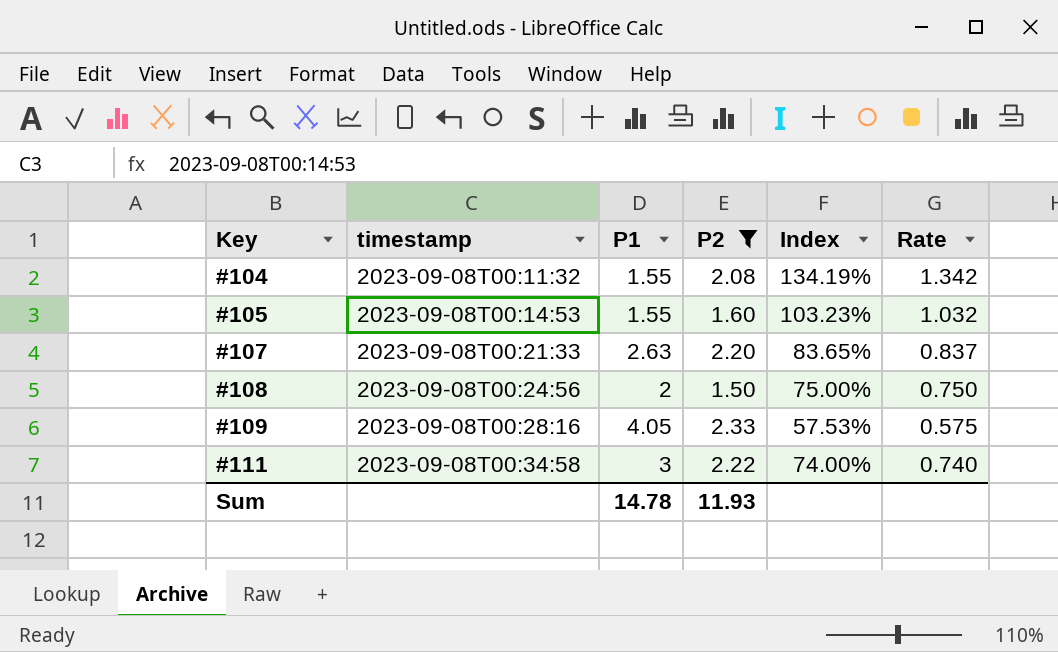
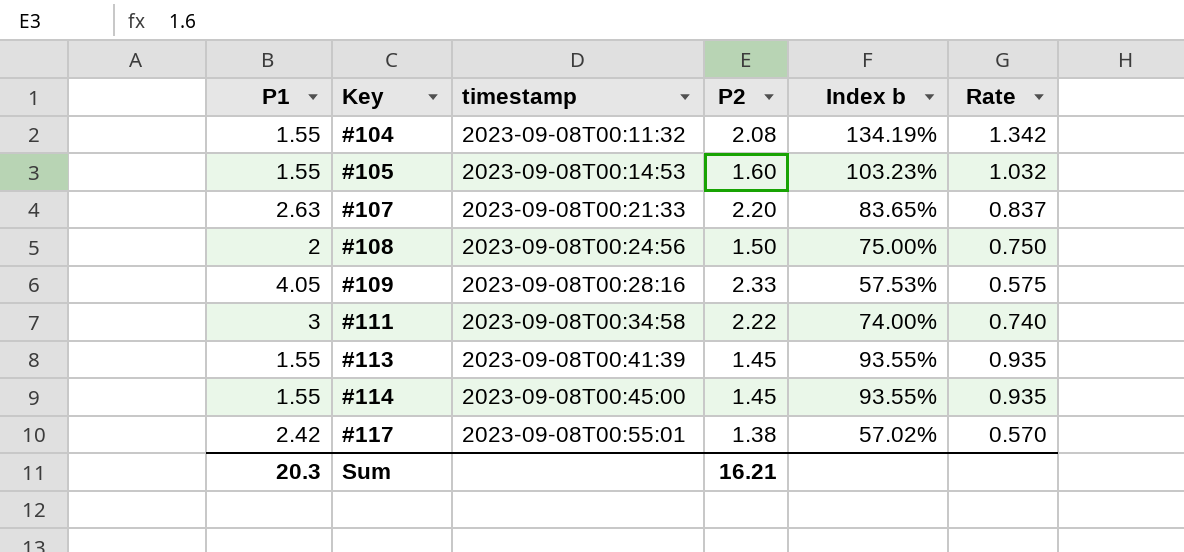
filter: P2 >= 1.50 -> none
column P1 | position: 3 -> 1
column name: Index -> Index b
Sum | P1: 14.78 -> 20.3
Sum | P2: 11.93 -> 16.21

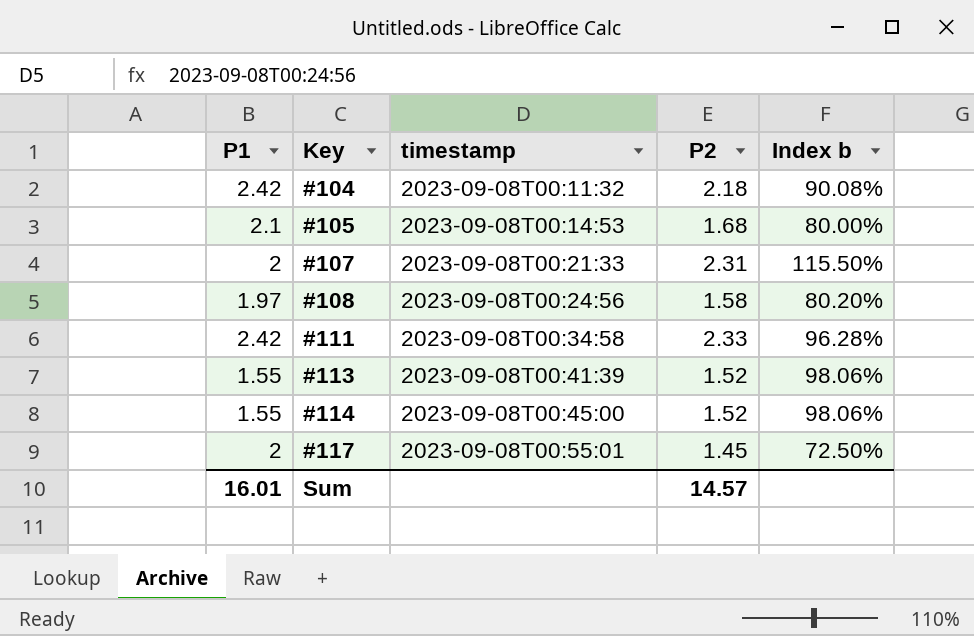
column Rate | formula: [P2] / [P1] -> none
row #109: 4.05 | 2023-09-08T00:28:16 | 2.33 | 57.53% | 0.575 -> none
#104 | P1: 1.55 -> 2.42
#104 | P2: 2.08 -> 2.18
#104 | Index b: 134.19% -> 90.08%
#105 | P1: 1.55 -> 2.1
#105 | P2: 1.60 -> 1.68
#105 | Index b: 103.23% -> 80.00%
#107 | P1: 2.63 -> 2
#107 | P2: 2.20 -> 2.31
#107 | Index b: 83.65% -> 115.50%
#108 | P1: 2 -> 1.97
#108 | P2: 1.50 -> 1.58
#108 | Index b: 75.00% -> 80.20%
#111 | P1: 3 -> 2.42
#111 | P2: 2.22 -> 2.33
#111 | Index b: 74.00% -> 96.28%
#113 | P2: 1.45 -> 1.52
#113 | Index b: 93.55% -> 98.06%
#114 | P2: 1.45 -> 1.52
#114 | Index b: 93.55% -> 98.06%
#117 | P1: 2.42 -> 2
#117 | P2: 1.38 -> 1.45
#117 | Index b: 57.02% -> 72.50%
Sum | P1: 20.3 -> 16.01
Sum | P2: 16.21 -> 14.57

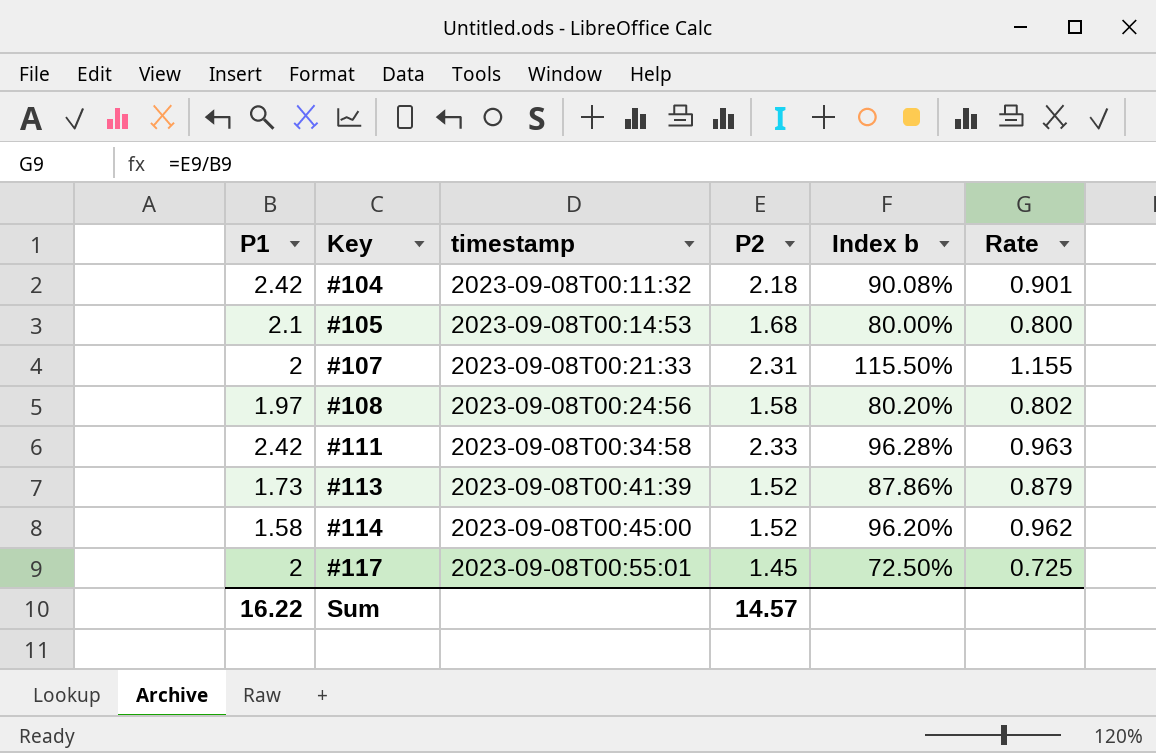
column Rate | formula: none -> [P2] / [P1]
#113 | P1: 1.55 -> 1.73
#113 | Index b: 98.06% -> 87.86%
#114 | P1: 1.55 -> 1.58
#114 | Index b: 98.06% -> 96.20%
Sum | P1: 16.01 -> 16.22

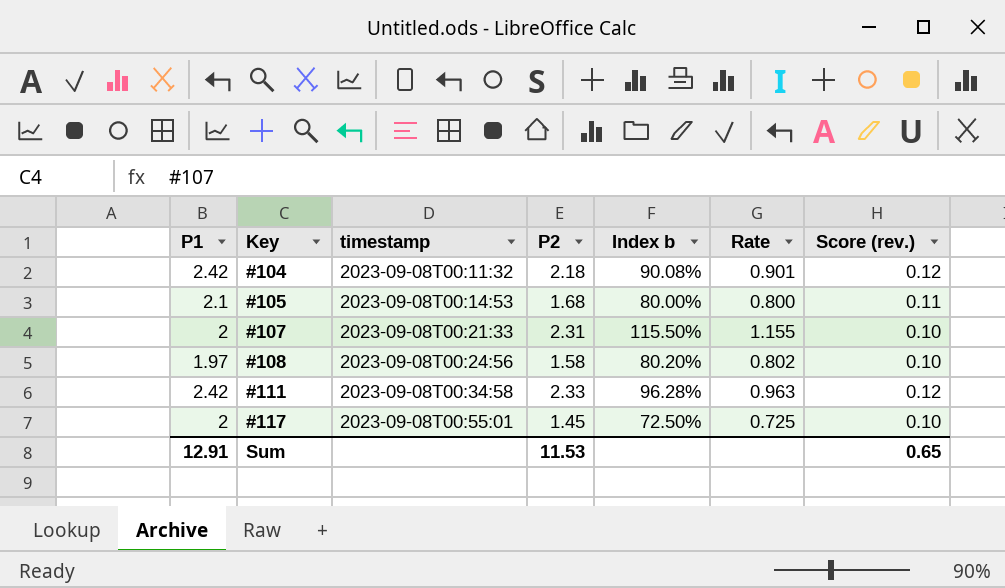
column Score (rev.) | formula: none -> [P1] * 0.05
row #113: 1.73 | 2023-09-08T00:41:39 | 1.52 | 87.86% | 0.879 -> none
row #114: 1.58 | 2023-09-08T00:45:00 | 1.52 | 96.20% | 0.962 -> none
Sum | P1: 16.22 -> 12.91
Sum | P2: 14.57 -> 11.53

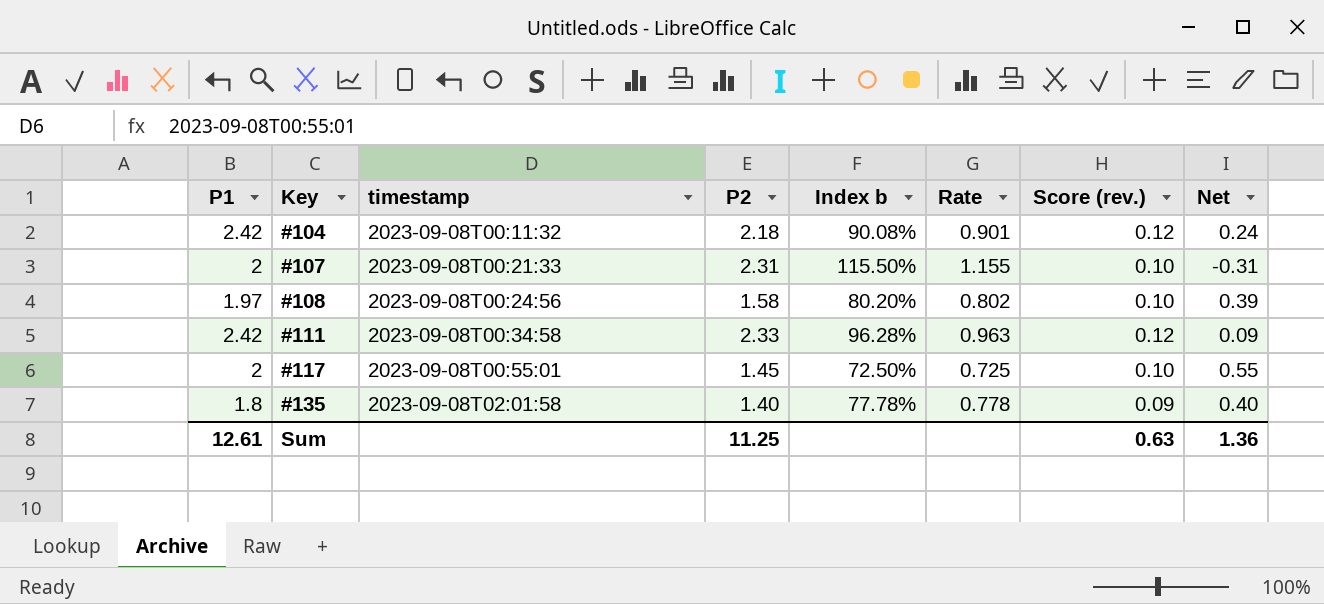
column Net | formula: none -> [P1] - [P2]
row #105: 2.1 | 2023-09-08T00:14:53 | 1.68 | 80.00% | 0.800 | 0.11 -> none
row #135: none -> 1.8 | 2023-09-08T02:01:58 | 1.40 | 77.78% | 0.778 | 0.09 | 0.40
Sum | P1: 12.91 -> 12.61
Sum | P2: 11.53 -> 11.25
Sum | Score (rev.): 0.65 -> 0.63

